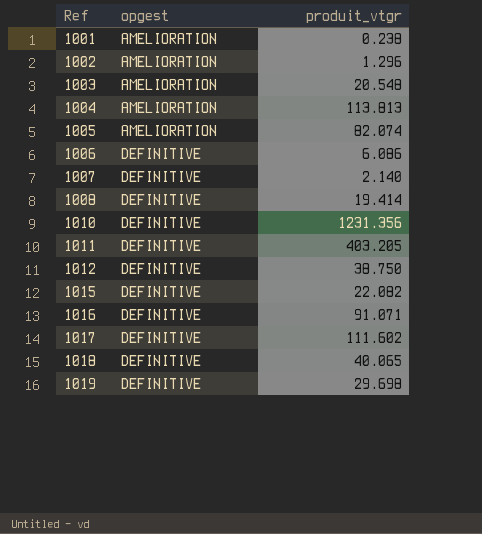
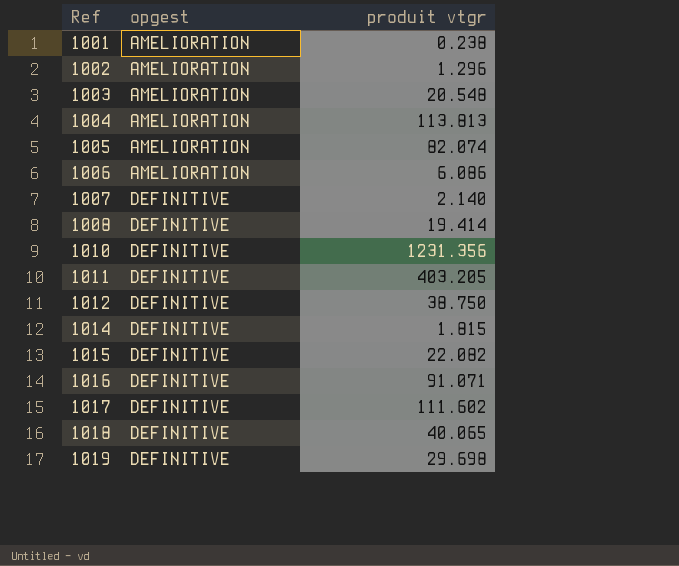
column name: produit_vtgr -> produit vtgr
1006 | opgest: DEFINITIVE -> AMELIORATION
row 1014: none -> DEFINITIVE | 1.815

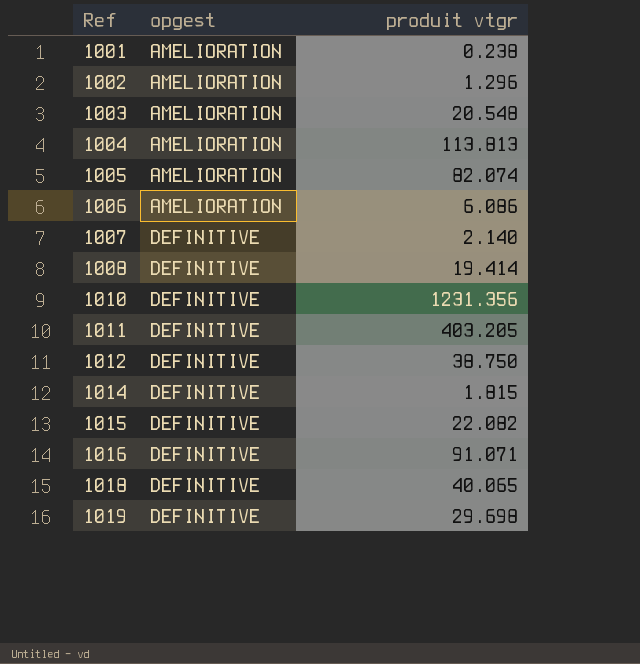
row 1017: DEFINITIVE | 111.602 -> none

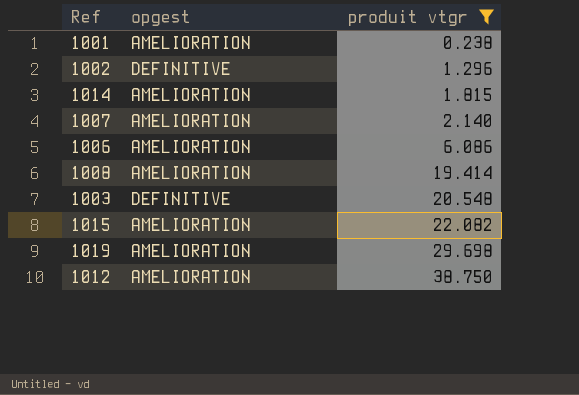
filter: none -> produit vtgr <= 38.750
row order: Ref ascending -> produit vtgr ascending
1002 | opgest: AMELIORATION -> DEFINITIVE
1014 | opgest: DEFINITIVE -> AMELIORATION
1007 | opgest: DEFINITIVE -> AMELIORATION
1008 | opgest: DEFINITIVE -> AMELIORATION
1003 | opgest: AMELIORATION -> DEFINITIVE
1015 | opgest: DEFINITIVE -> AMELIORATION
1019 | opgest: DEFINITIVE -> AMELIORATION
1012 | opgest: DEFINITIVE -> AMELIORATION

